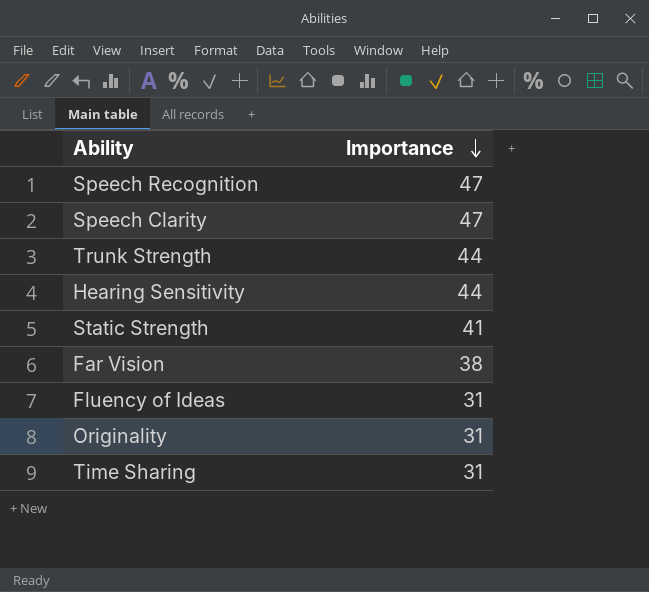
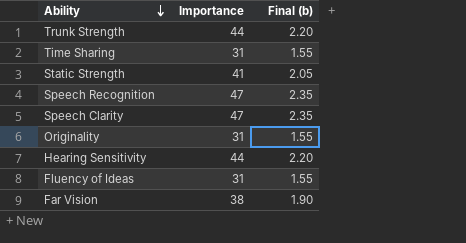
row order: Importance descending -> Ability descending
column Final (b) | formula: none -> [Importance] * 0.05

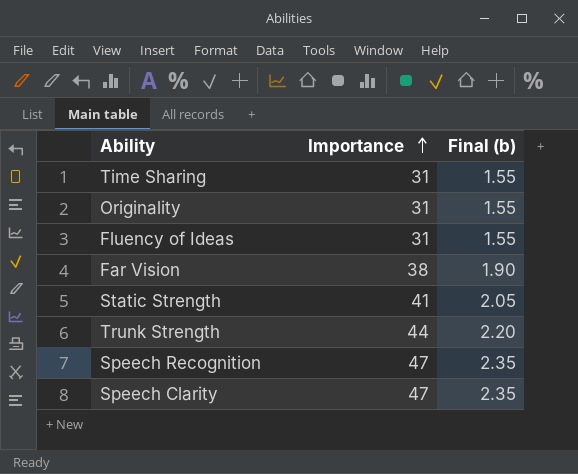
row order: Ability descending -> Importance ascending
row Hearing Sensitivity: 44 | 2.20 -> none

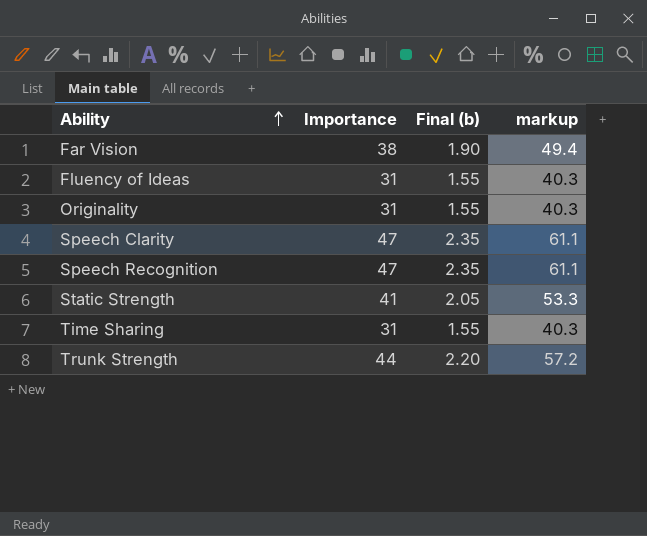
row order: Importance ascending -> Ability ascending
column markup | formula: none -> [Importance] * 1.3

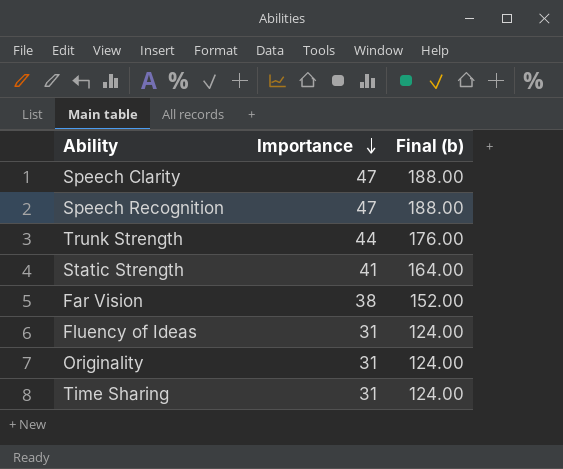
row order: Ability ascending -> Importance descending
column markup | formula: [Importance] * 1.3 -> none
column Final (b) | formula: [Importance] * 0.05 -> [Importance] * 4

